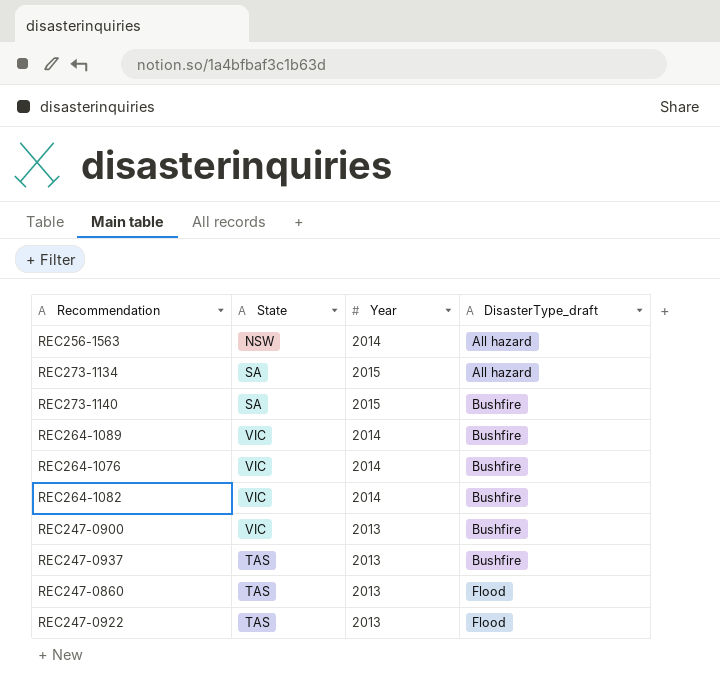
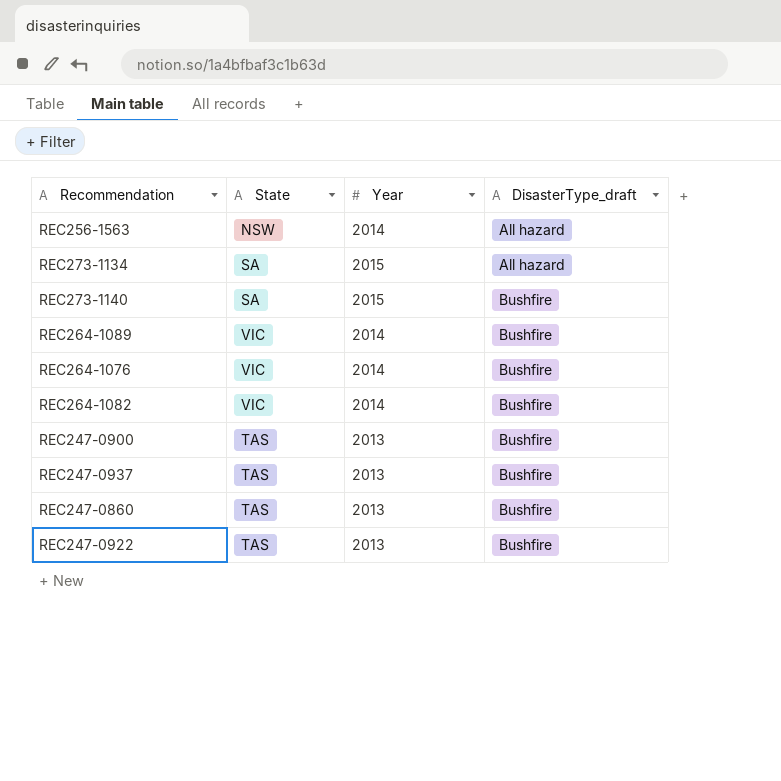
REC247-0900 | State: VIC -> TAS
REC247-0860 | DisasterType_draft: Flood -> Bushfire
REC247-0922 | DisasterType_draft: Flood -> Bushfire

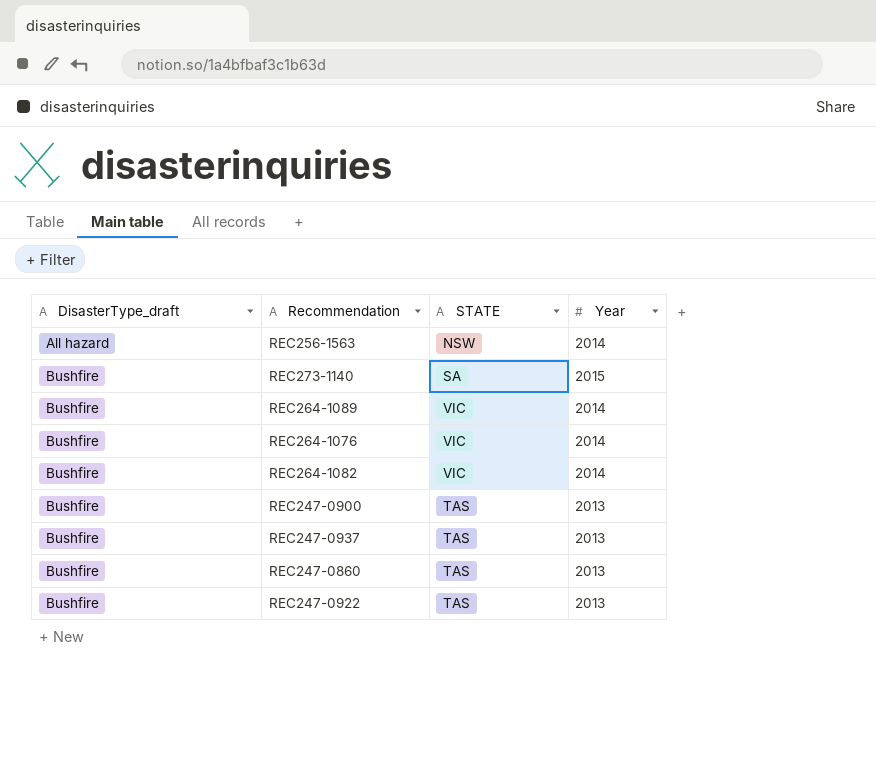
column DisasterType_draft | position: 4 -> 1
column name: State -> STATE
row REC273-1134: SA | 2015 | All hazard -> none

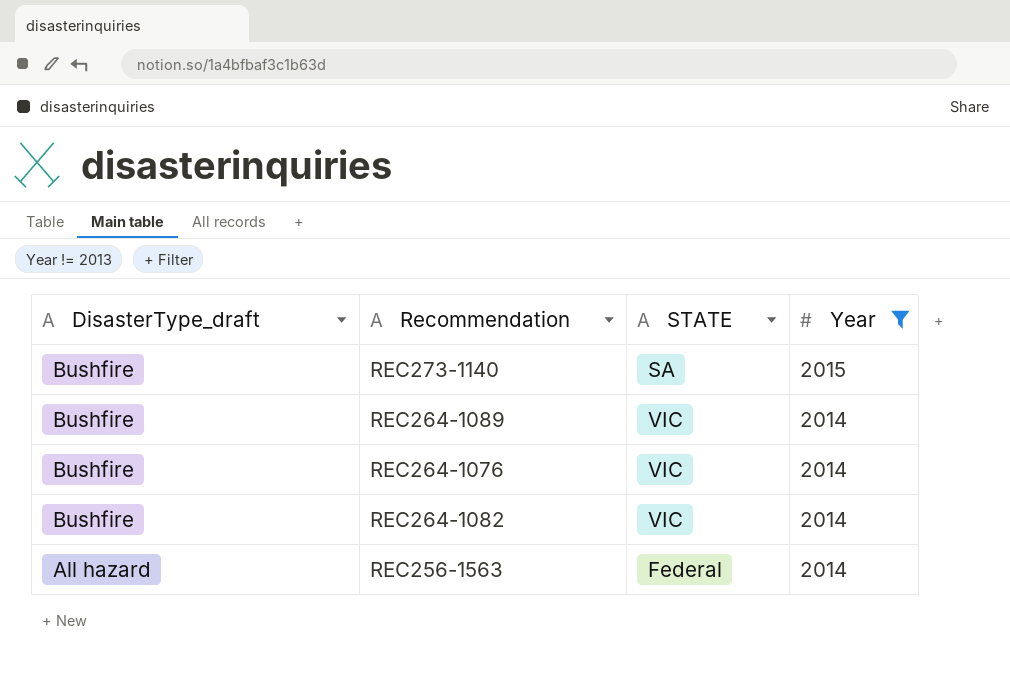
filter: none -> Year != 2013
row order: DisasterType_draft ascending -> DisasterType_draft descending
REC256-1563 | STATE: NSW -> Federal

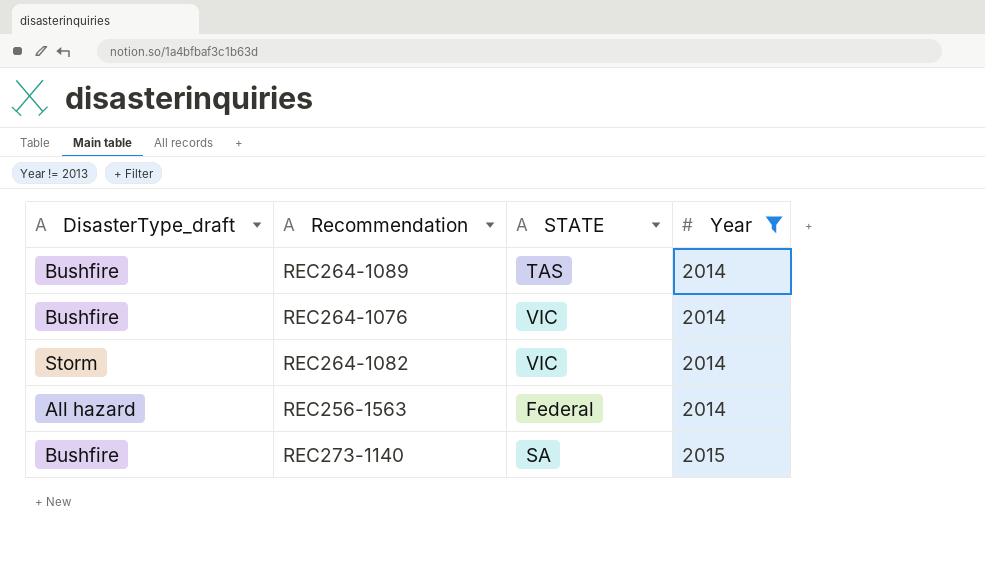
row order: DisasterType_draft descending -> Year ascending
REC264-1089 | STATE: VIC -> TAS
REC264-1082 | DisasterType_draft: Bushfire -> Storm

